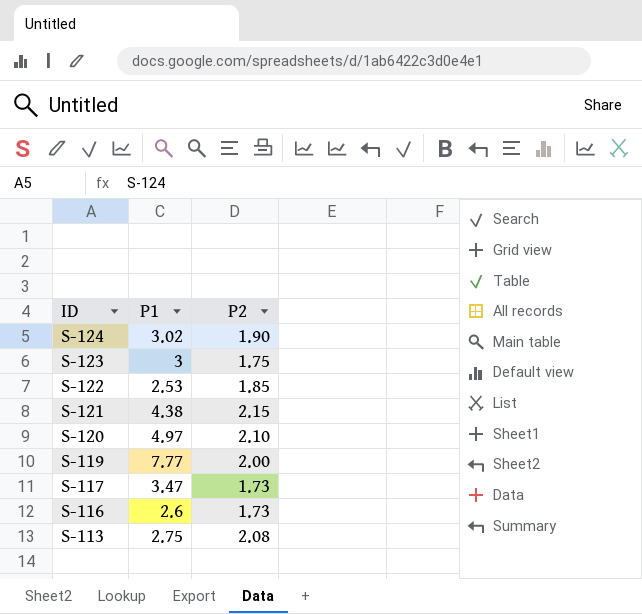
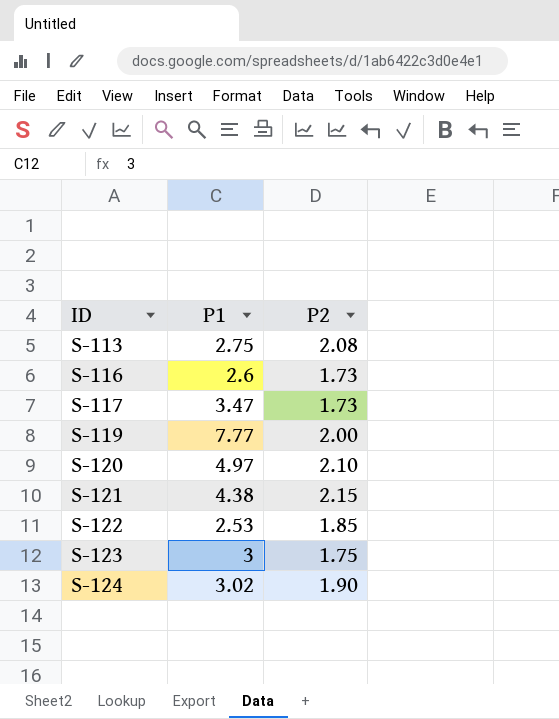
row order: ID descending -> ID ascending

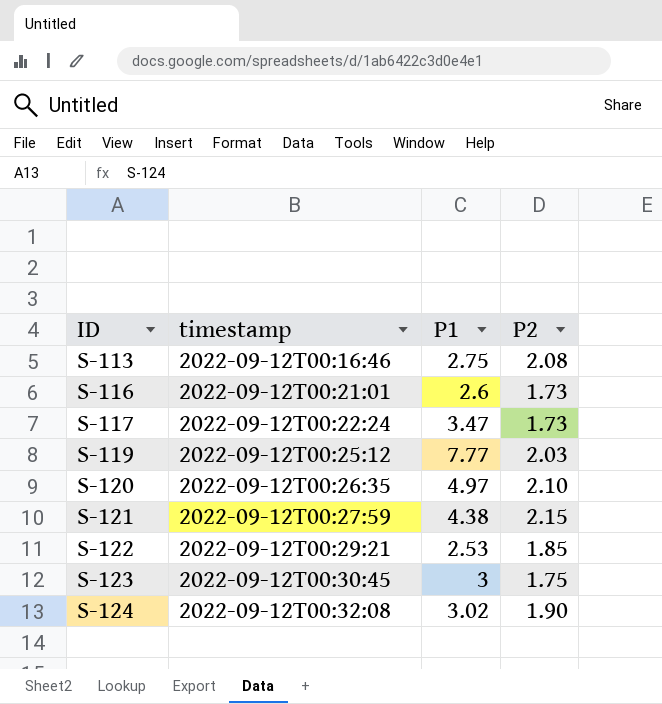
column timestamp | position: none -> 2
S-119 | P2: 2.00 -> 2.03

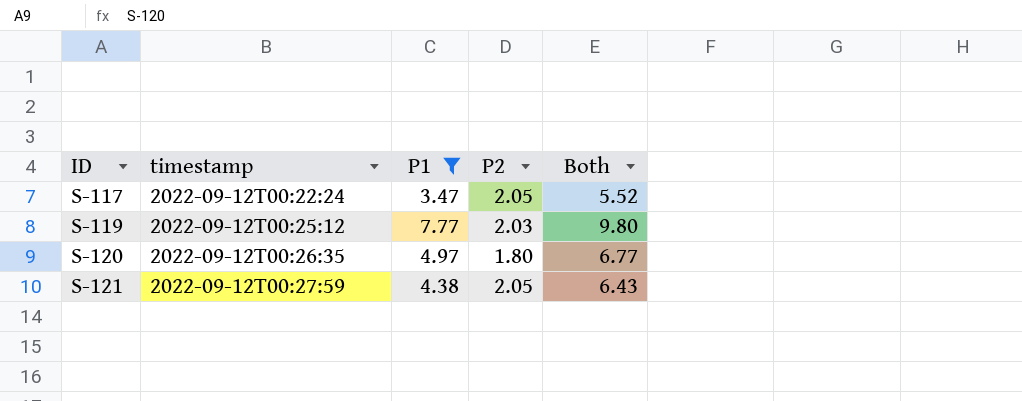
filter: none -> P1 >= 3.47
column Both | formula: none -> [P1] + [P2]
S-117 | P2: 1.73 -> 2.05
S-120 | P2: 2.10 -> 1.80
S-121 | P2: 2.15 -> 2.05

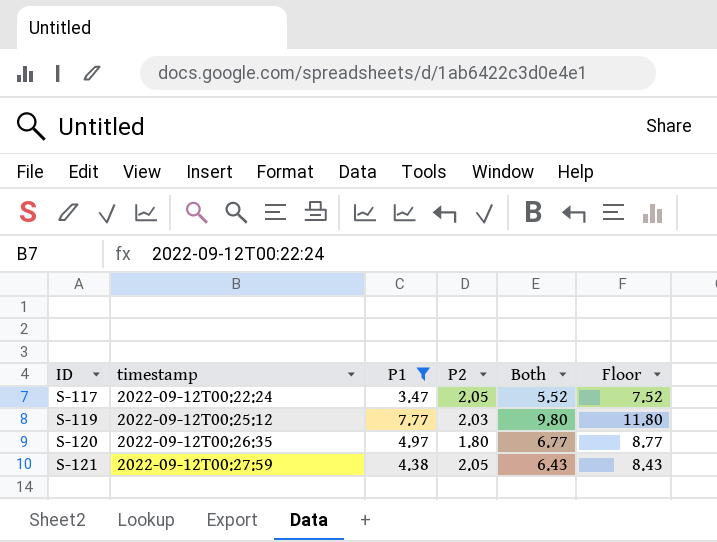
column Floor | formula: none -> [Both] + 2

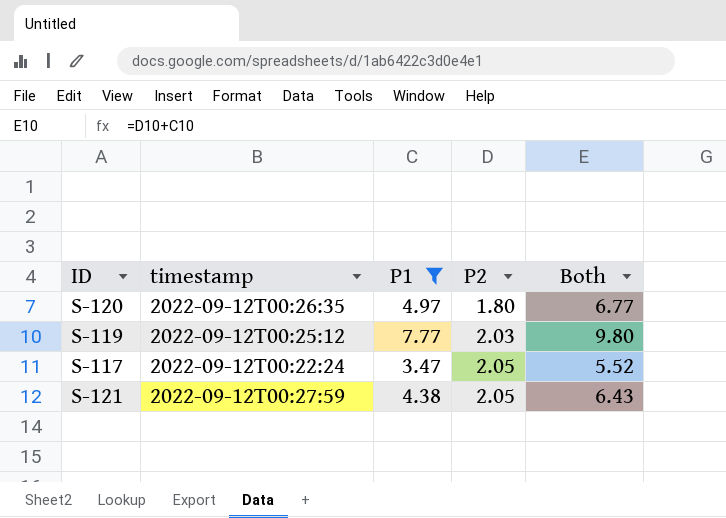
row order: ID ascending -> P2 ascending
column Floor | formula: [Both] + 2 -> none

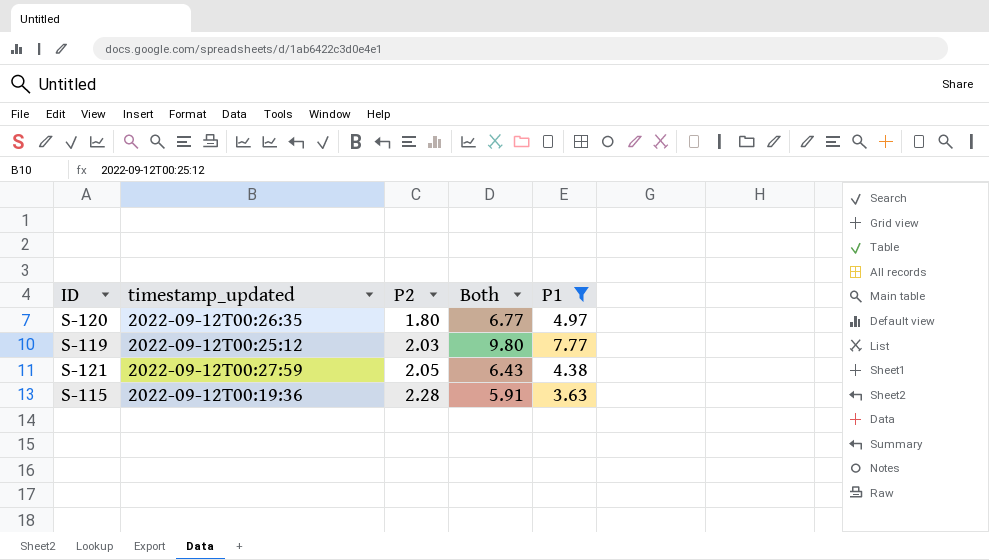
column name: timestamp -> timestamp_updated
column P1 | position: 3 -> 5
row S-117: 2022-09-12T00:22:24 | 3.47 | 2.05 | 5.52 -> none
row S-115: none -> 2022-09-12T00:19:36 | 2.28 | 5.91 | 3.63

